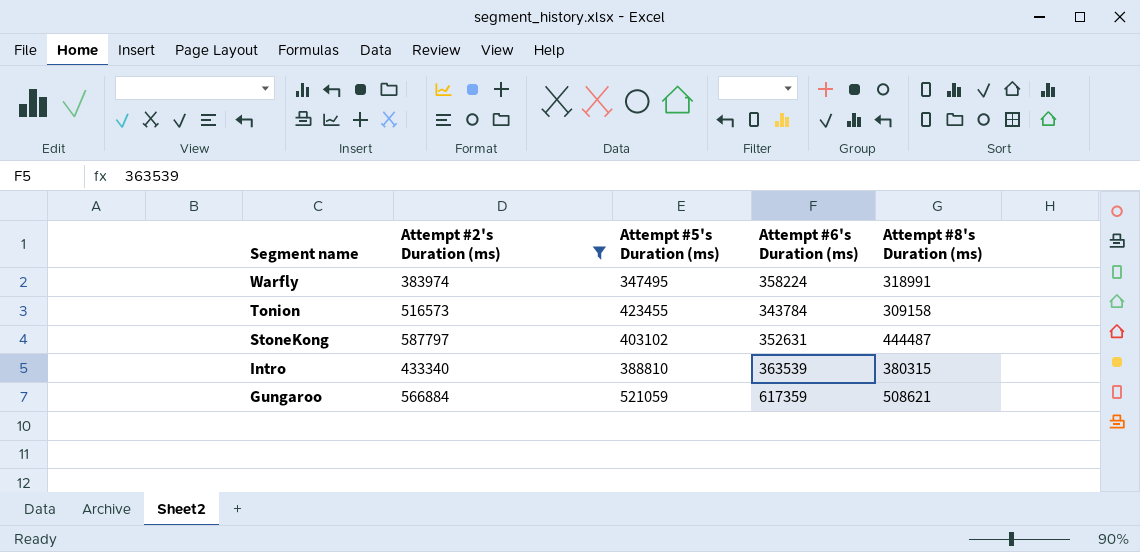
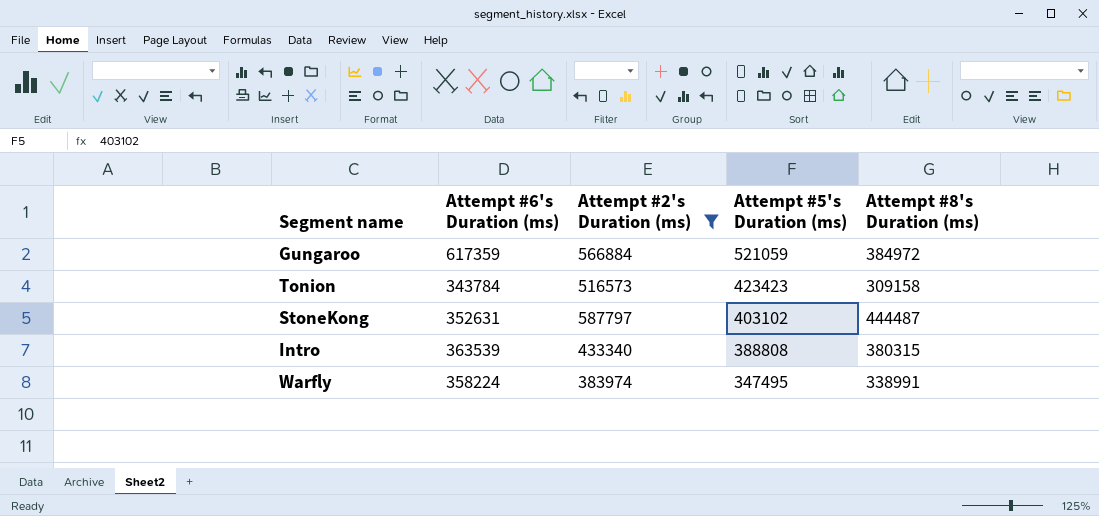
row order: Segment name descending -> Attempt #5's Duration (ms) descending
column Attempt #6's Duration (ms) | position: 4 -> 2
Gungaroo | Attempt #8's Duration (ms): 508621 -> 384972
Tonion | Attempt #5's Duration (ms): 423455 -> 423423
Intro | Attempt #5's Duration (ms): 388810 -> 388808
Warfly | Attempt #8's Duration (ms): 318991 -> 338991

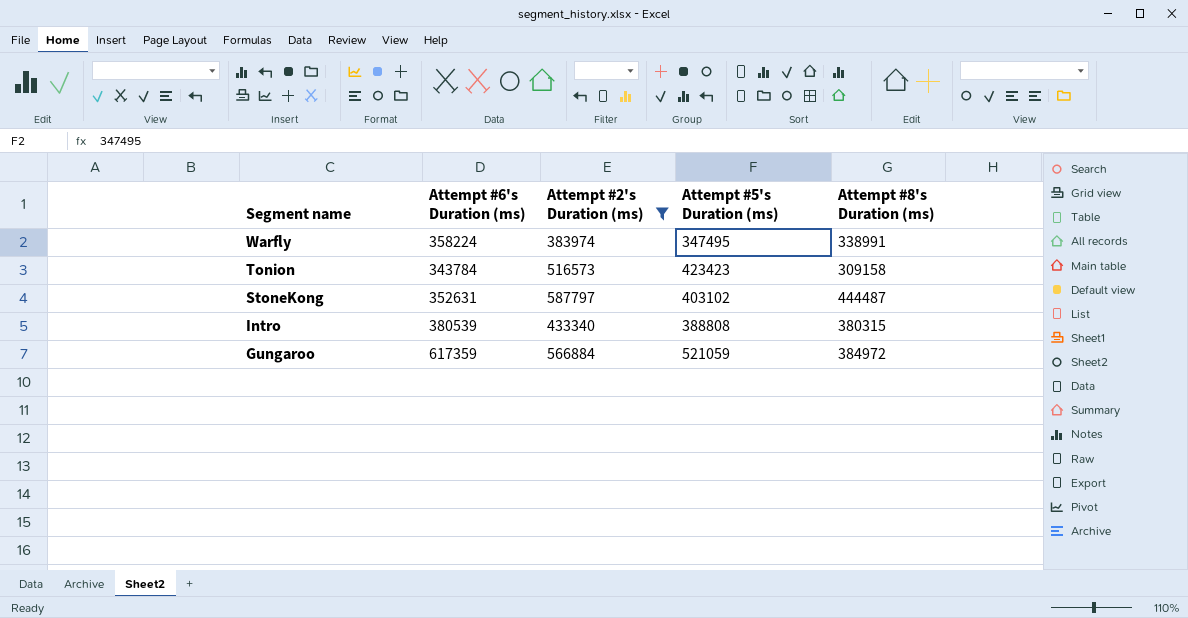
row order: Attempt #5's Duration (ms) descending -> Segment name descending
Intro | Attempt #6's Duration (ms): 363539 -> 380539

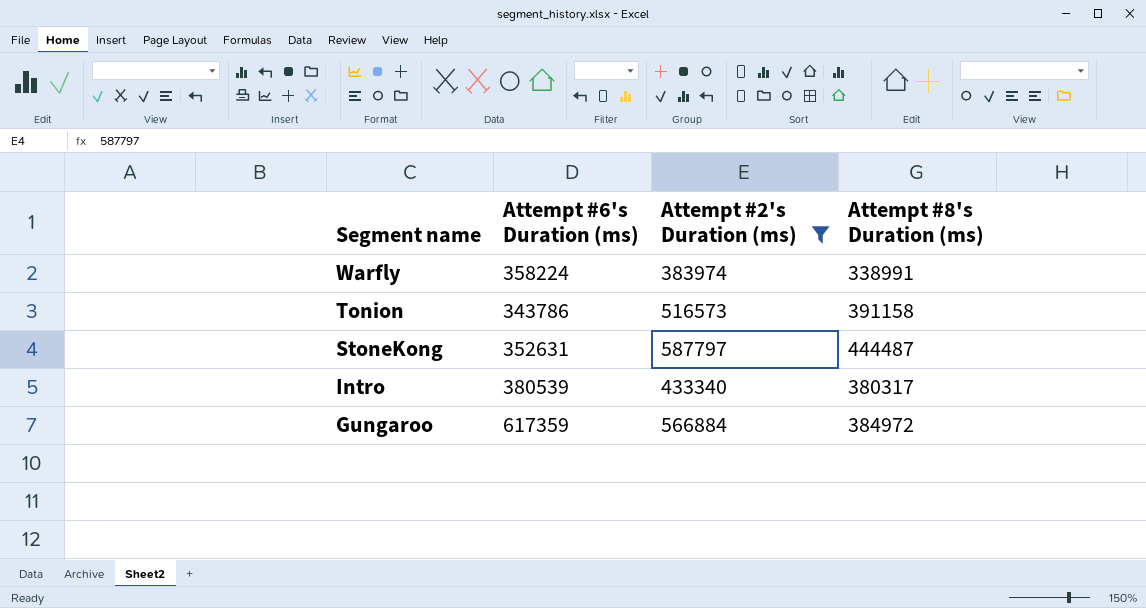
column Attempt #5's Duration (ms) | position: 4 -> none
Tonion | Attempt #6's Duration (ms): 343784 -> 343786
Tonion | Attempt #8's Duration (ms): 309158 -> 391158
Intro | Attempt #8's Duration (ms): 380315 -> 380317

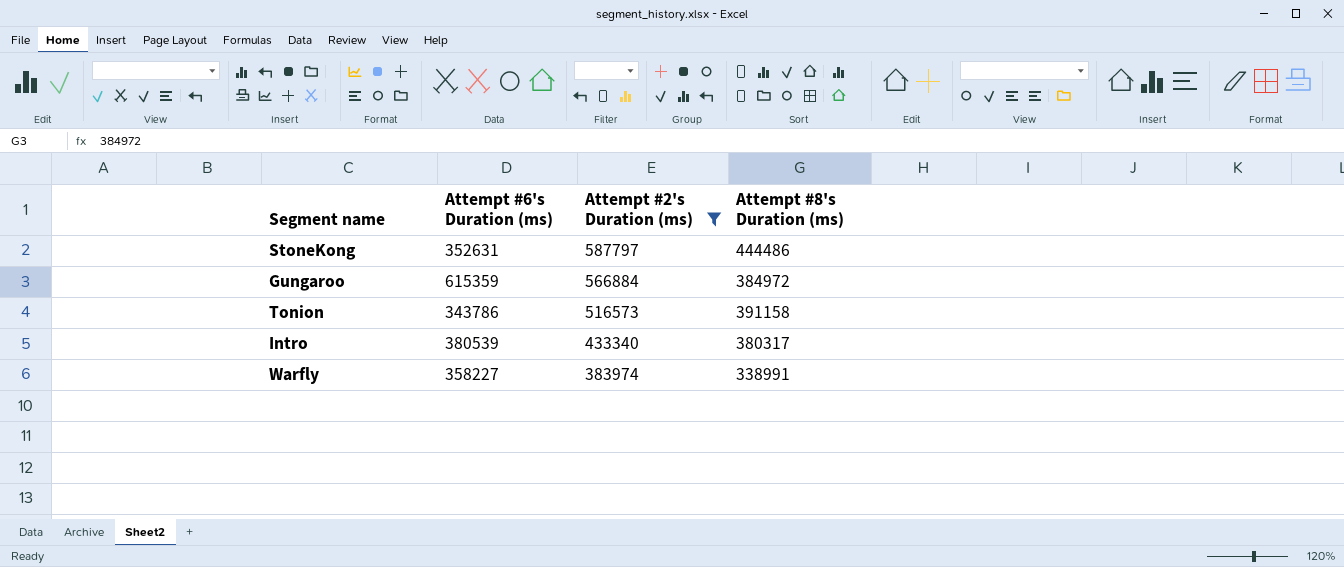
row order: Segment name descending -> Attempt #2's Duration (ms) descending
StoneKong | Attempt #8's Duration (ms): 444487 -> 444486
Gungaroo | Attempt #6's Duration (ms): 617359 -> 615359
Warfly | Attempt #6's Duration (ms): 358224 -> 358227

